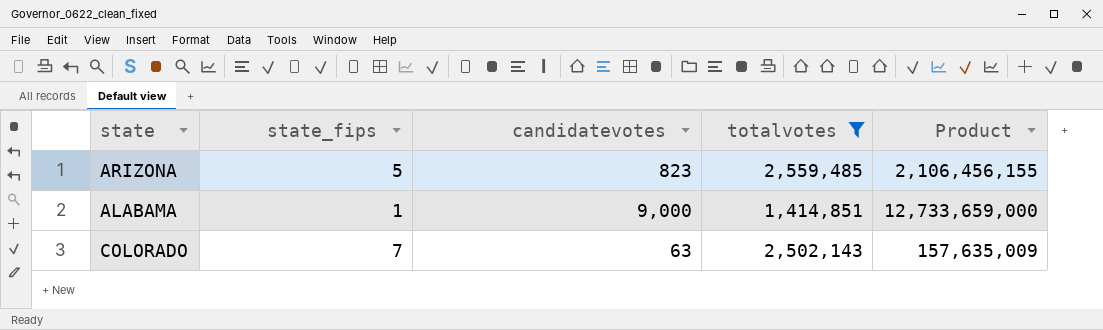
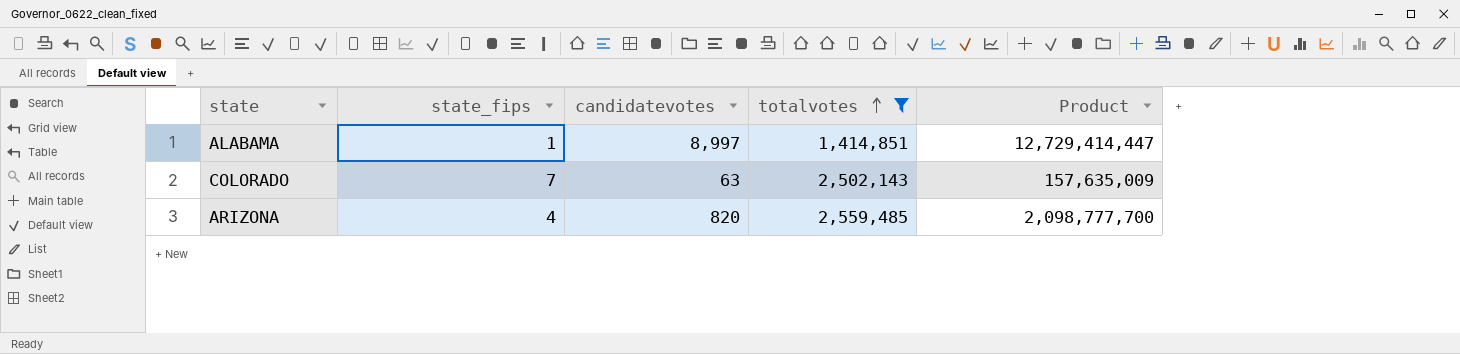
row order: none -> totalvotes ascending
ALABAMA | candidatevotes: 9,000 -> 8,997
ALABAMA | Product: 12,733,659,000 -> 12,729,414,447
ARIZONA | state_fips: 5 -> 4
ARIZONA | candidatevotes: 823 -> 820
ARIZONA | Product: 2,106,456,155 -> 2,098,777,700

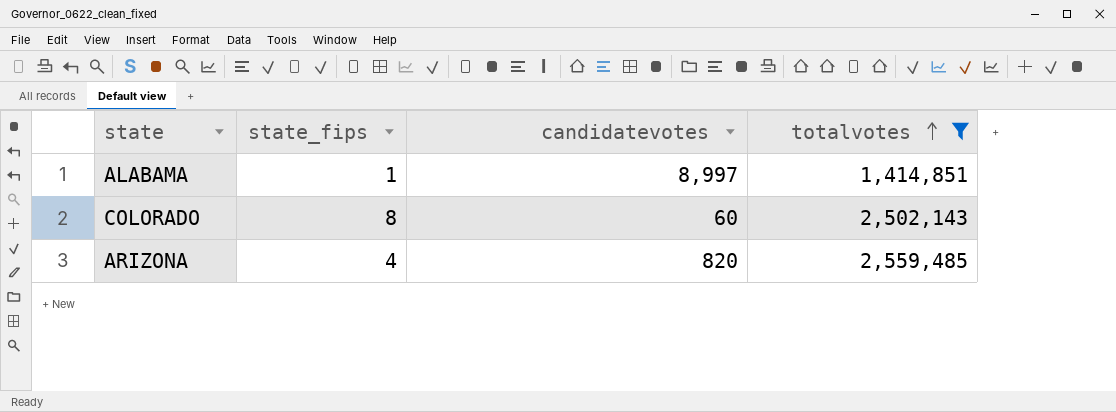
column Product | formula: [candidatevotes] * [totalvotes] -> none
COLORADO | state_fips: 7 -> 8
COLORADO | candidatevotes: 63 -> 60

